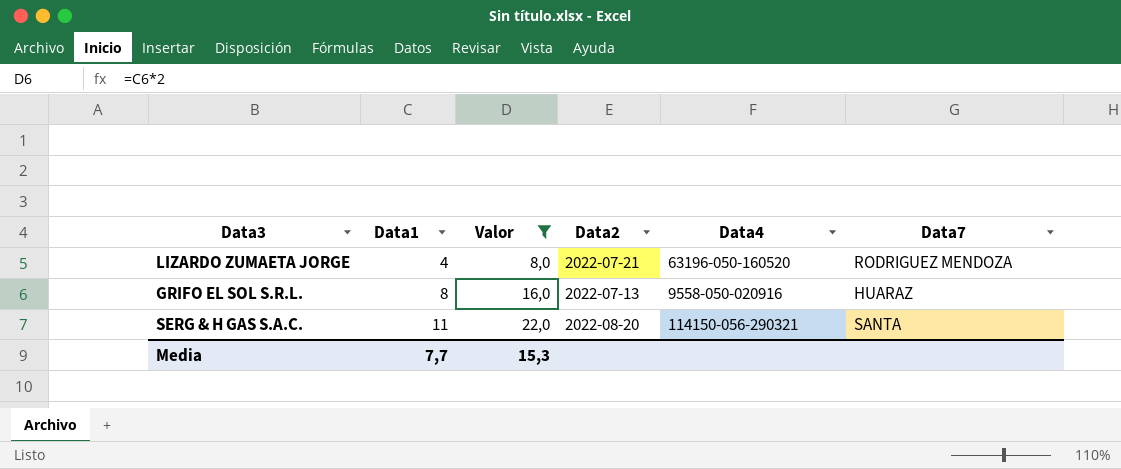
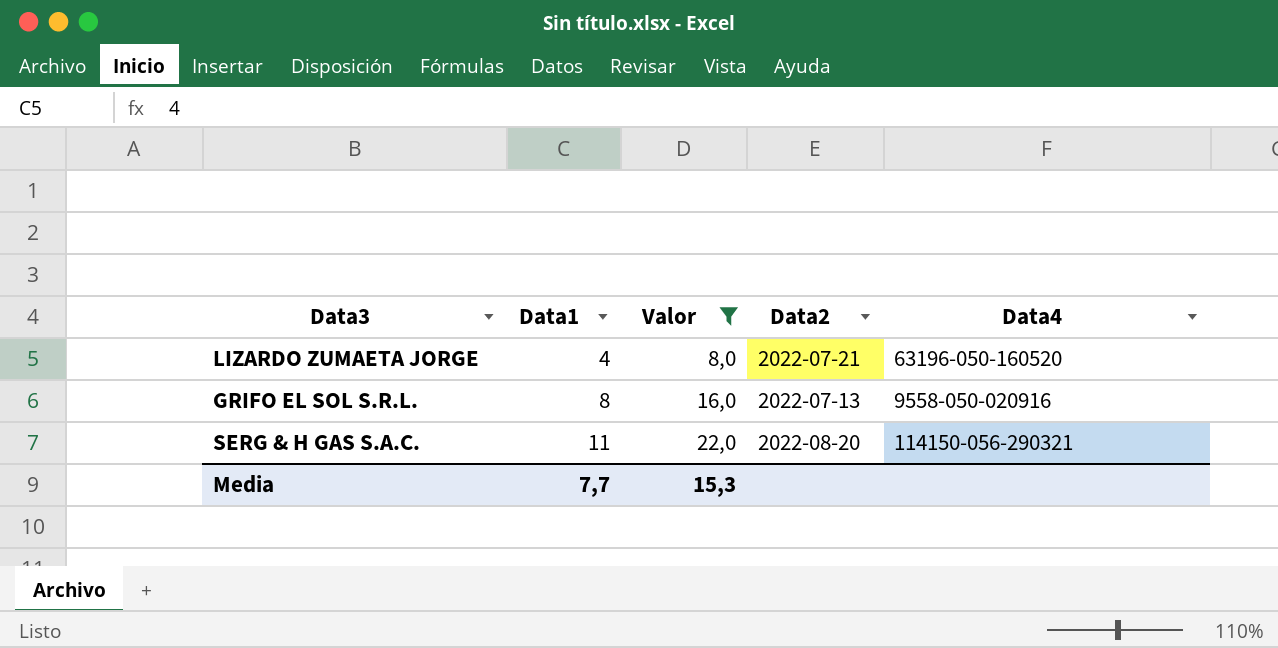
column Data7 | position: 6 -> none

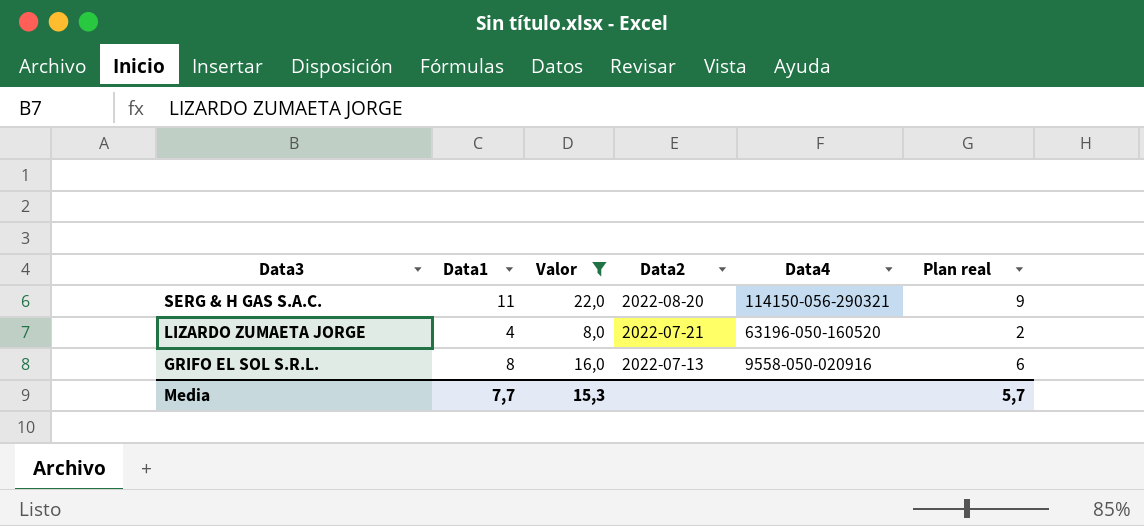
row order: Data1 ascending -> Data3 descending
column Plan real | formula: none -> [Data1] - 2

